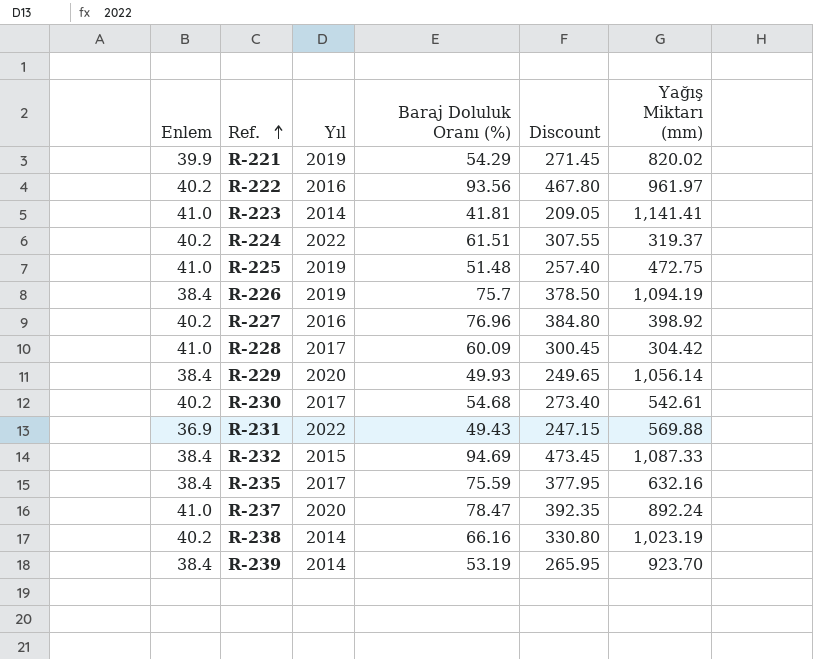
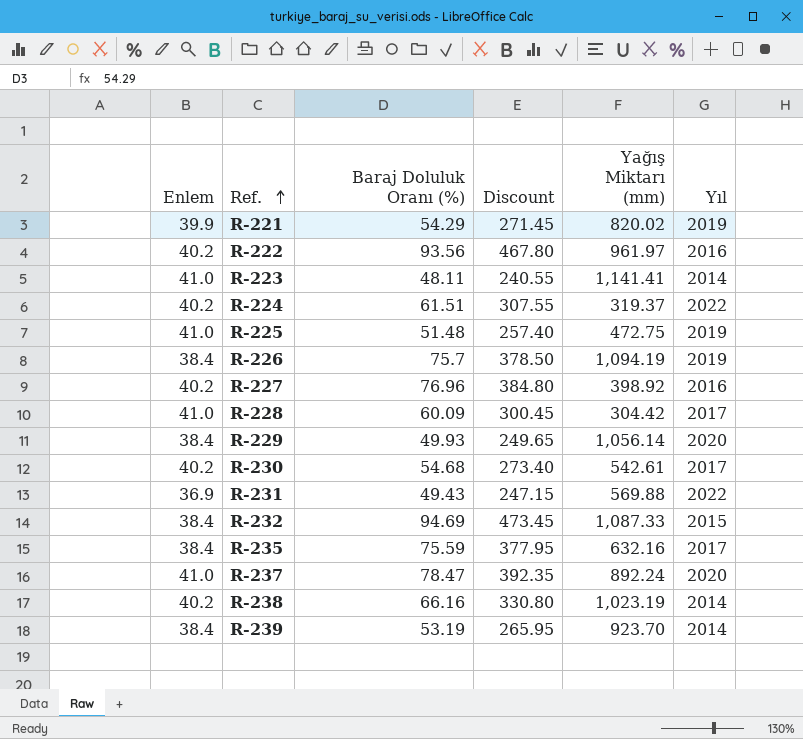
column Yıl | position: 3 -> 6
R-223 | Baraj Doluluk Oranı (%): 41.81 -> 48.11
R-223 | Discount: 209.05 -> 240.55

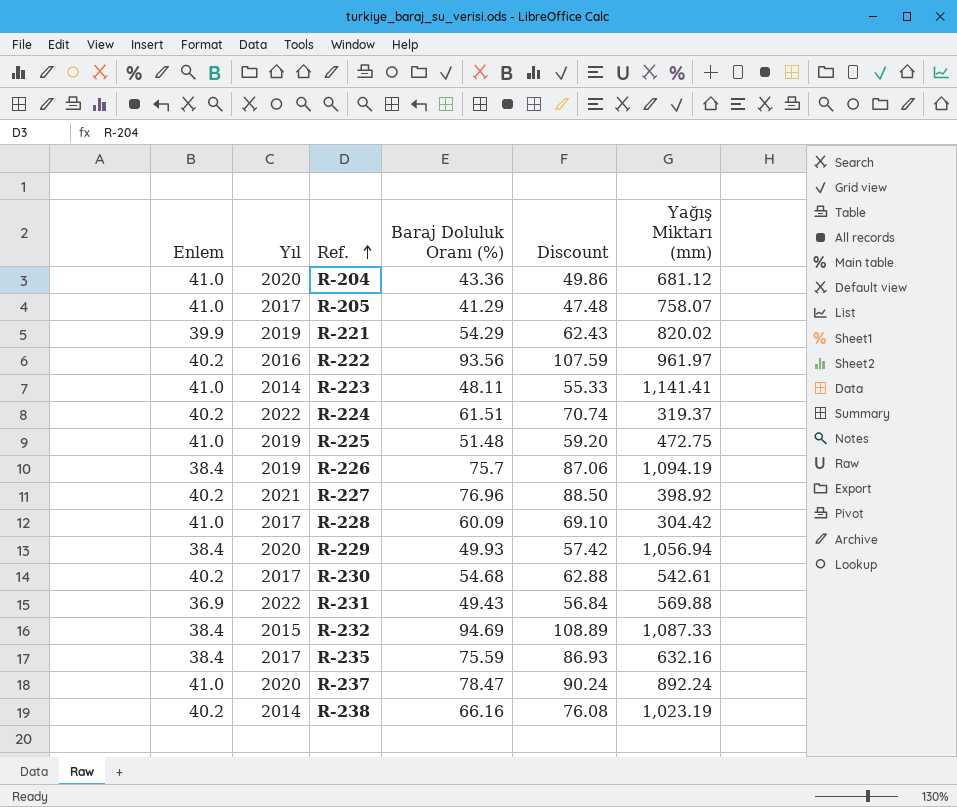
column Yıl | position: 6 -> 2
column Discount | formula: [Baraj Doluluk Oranı (%)] * 5 -> [Baraj Doluluk Oranı (%)] * 1.15
row R-239: 38.4 | 53.19 | 265.95 | 923.70 | 2014 -> none
row R-204: none -> 41.0 | 2020 | 43.36 | 49.86 | 681.12
row R-205: none -> 41.0 | 2017 | 41.29 | 47.48 | 758.07
R-227 | Yıl: 2016 -> 2021
R-229 | Yağış Miktarı (mm): 1,056.14 -> 1,056.94

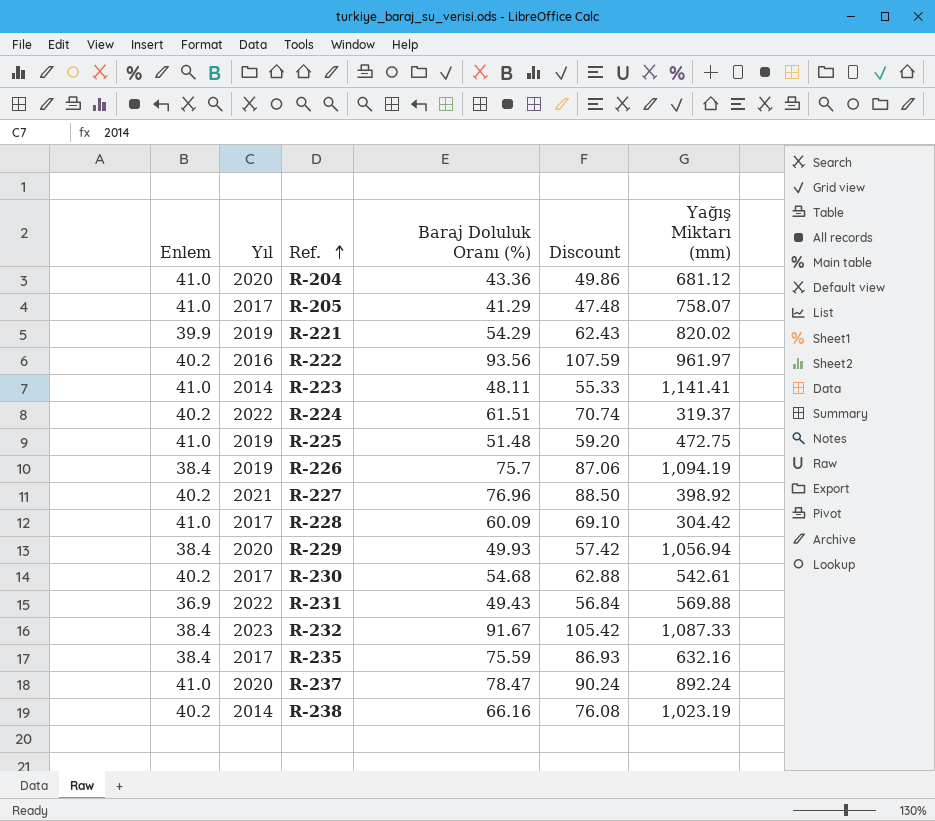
R-232 | Yıl: 2015 -> 2023
R-232 | Baraj Doluluk Oranı (%): 94.69 -> 91.67
R-232 | Discount: 108.89 -> 105.42

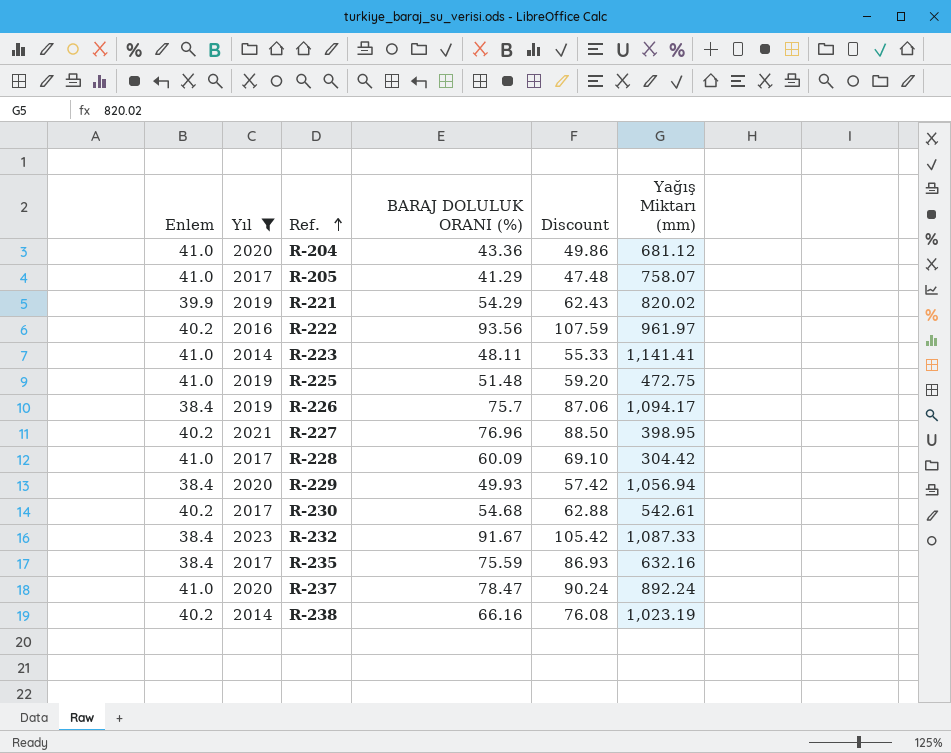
filter: none -> Yıl != 2022
column name: Baraj Doluluk Oranı (%) -> BARAJ DOLULUK ORANI (%)
R-226 | Yağış Miktarı (mm): 1,094.19 -> 1,094.17
R-227 | Yağış Miktarı (mm): 398.92 -> 398.95

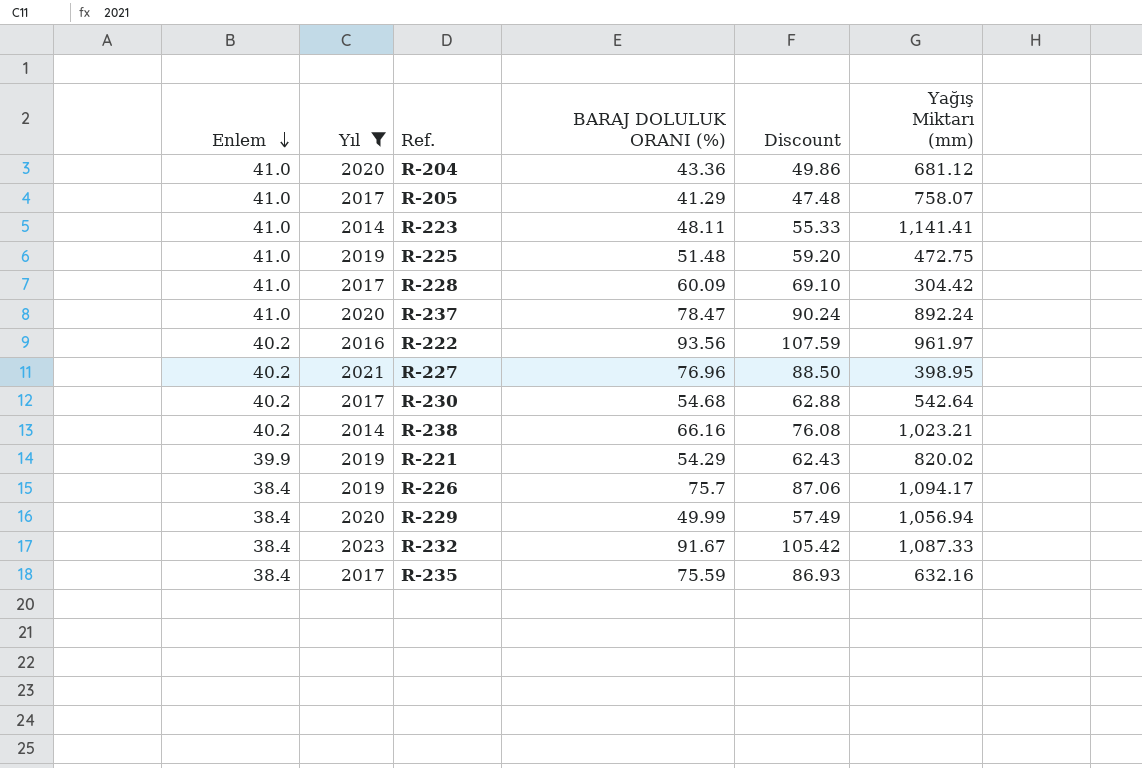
row order: Ref. ascending -> Enlem descending
R-230 | Yağış Miktarı (mm): 542.61 -> 542.64
R-238 | Yağış Miktarı (mm): 1,023.19 -> 1,023.21
R-229 | BARAJ DOLULUK ORANI (%): 49.93 -> 49.99
R-229 | Discount: 57.42 -> 57.49

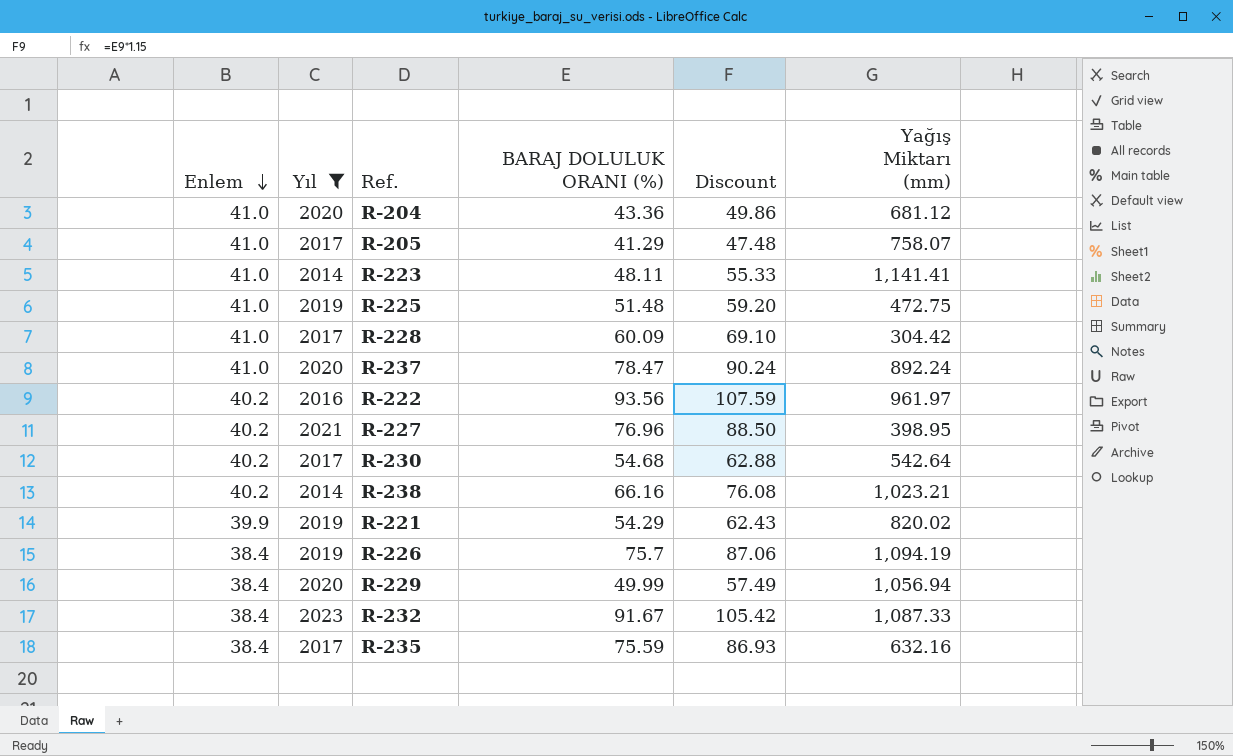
R-226 | Yağış Miktarı (mm): 1,094.17 -> 1,094.19

